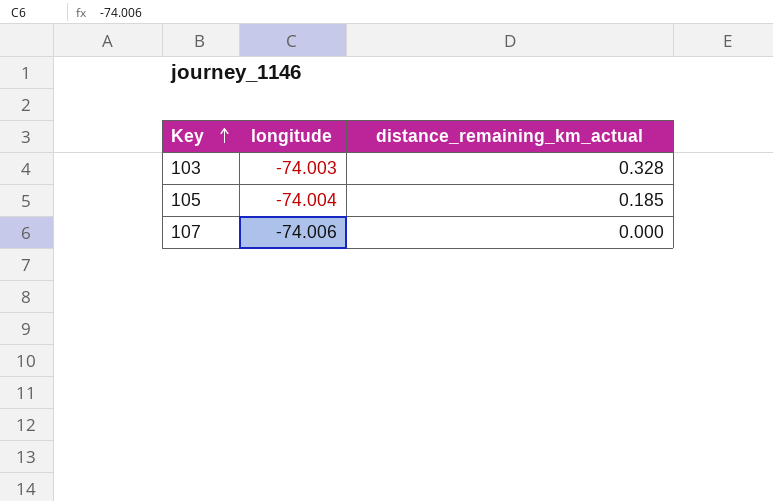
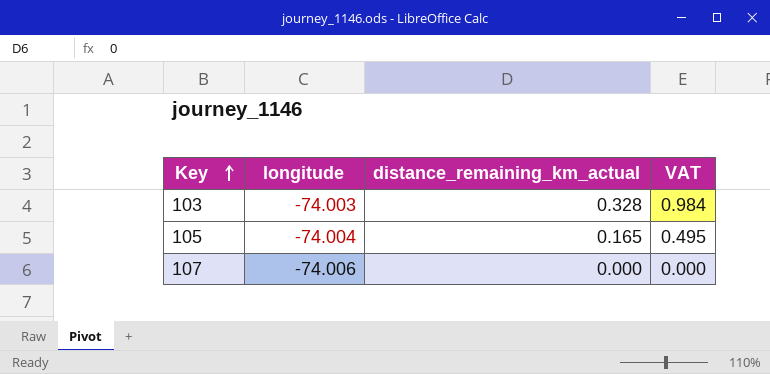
column VAT | formula: none -> [distance_remaining_km_actual] * 3
105 | distance_remaining_km_actual: 0.185 -> 0.165

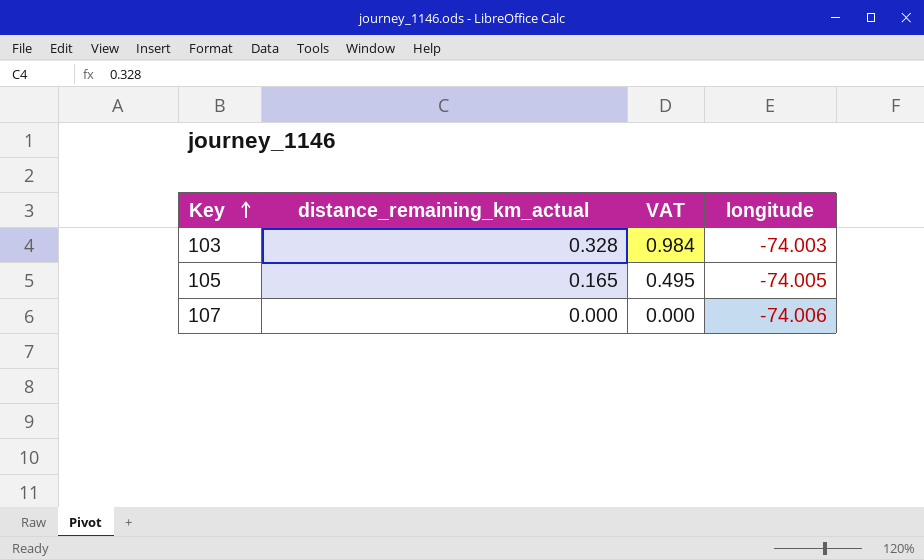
column longitude | position: 2 -> 4
105 | longitude: -74.004 -> -74.005

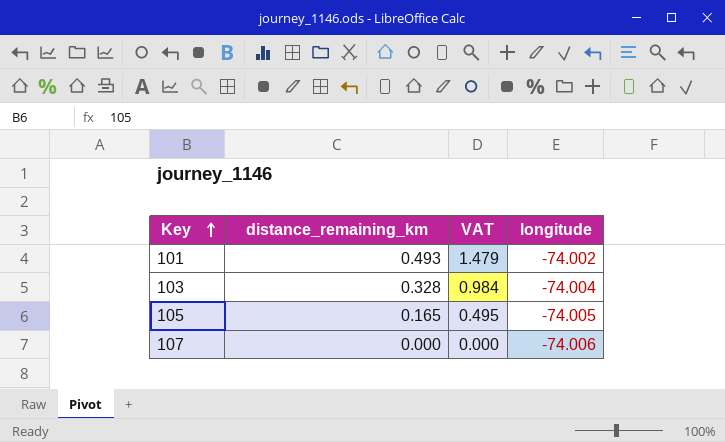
column name: distance_remaining_km_actual -> distance_remaining_km
row 101: none -> 0.493 | 1.479 | -74.002
103 | longitude: -74.003 -> -74.004

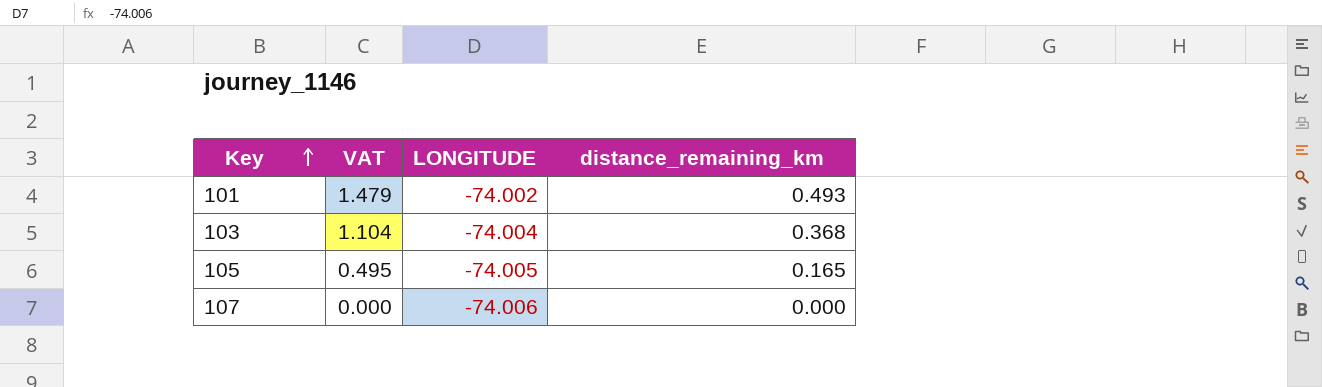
column name: longitude -> LONGITUDE
column distance_remaining_km | position: 2 -> 4
103 | VAT: 0.984 -> 1.104
103 | distance_remaining_km: 0.328 -> 0.368

